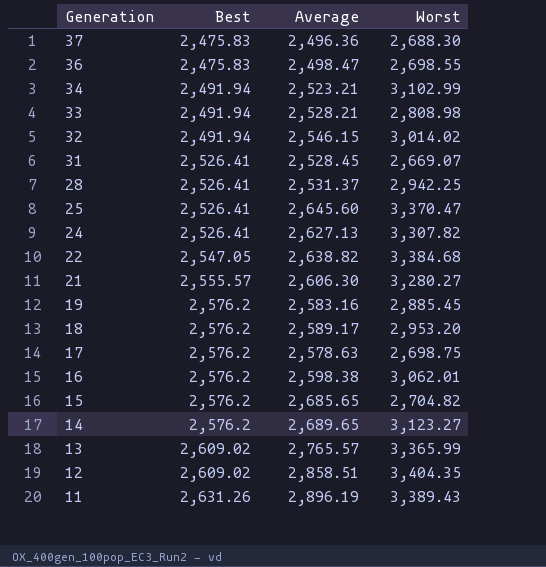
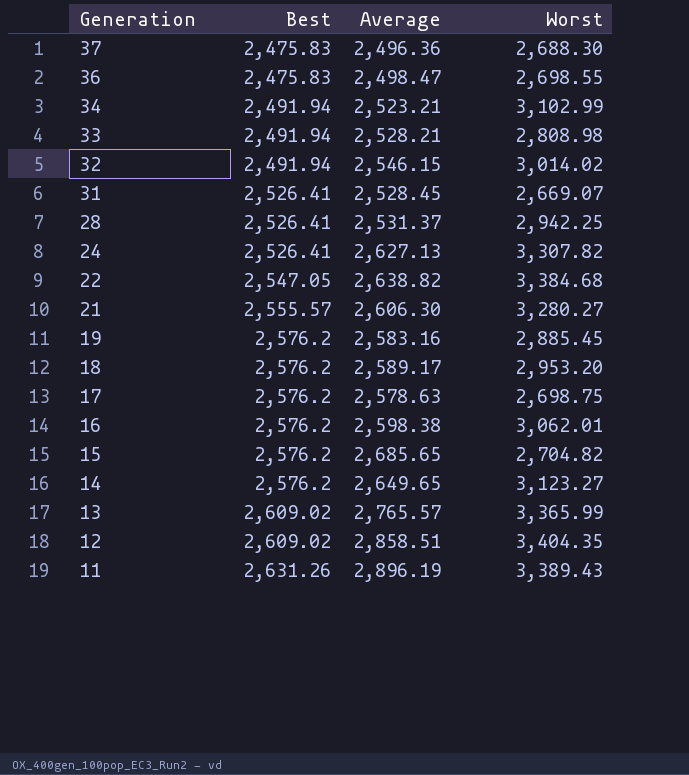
row 25: 2,526.41 | 2,645.60 | 3,370.47 -> none
14 | Average: 2,689.65 -> 2,649.65

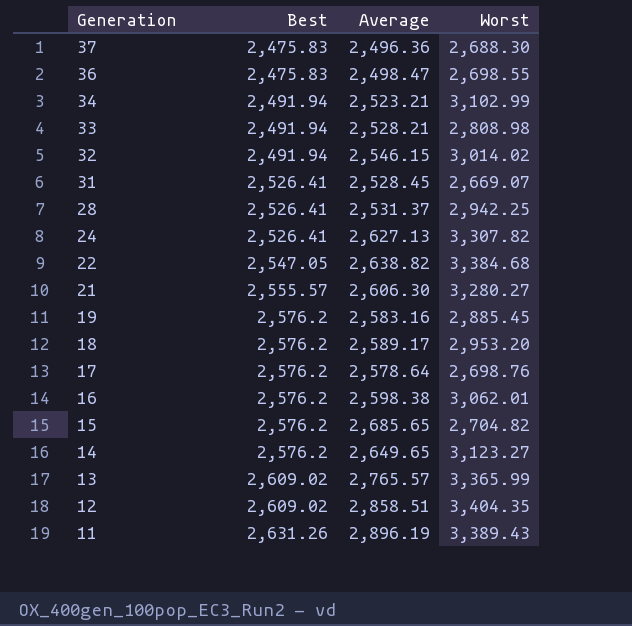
17 | Average: 2,578.63 -> 2,578.64
17 | Worst: 2,698.75 -> 2,698.76

